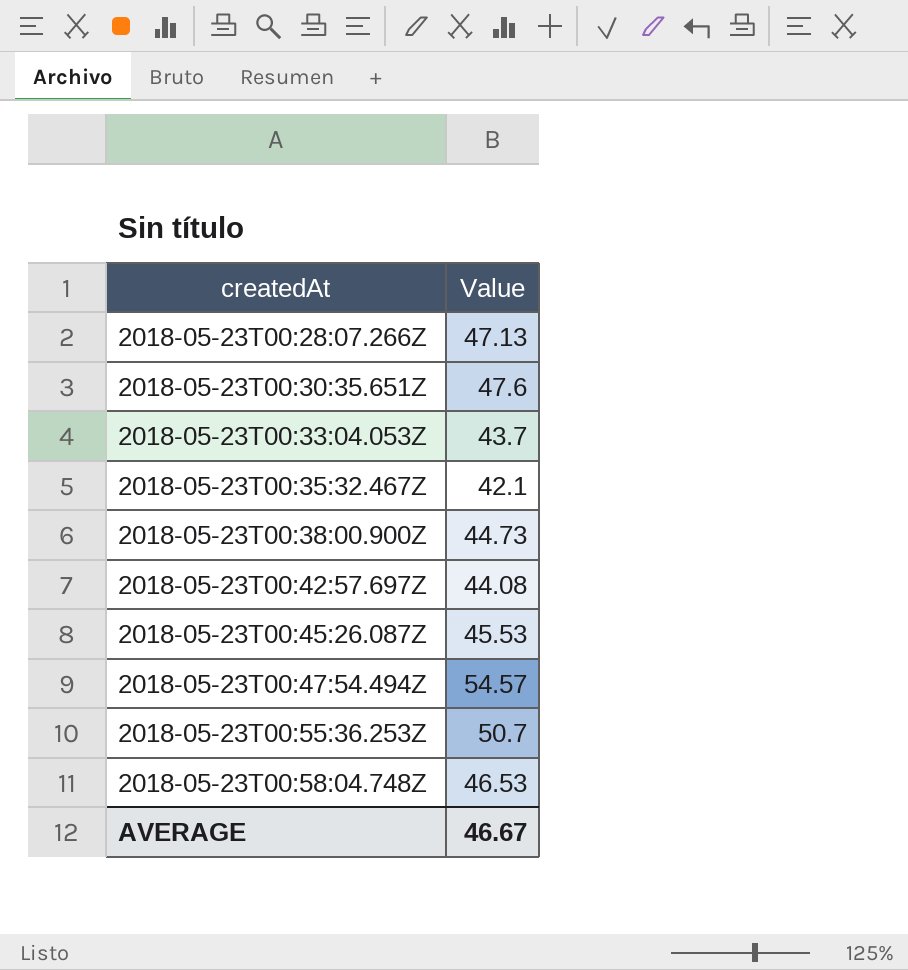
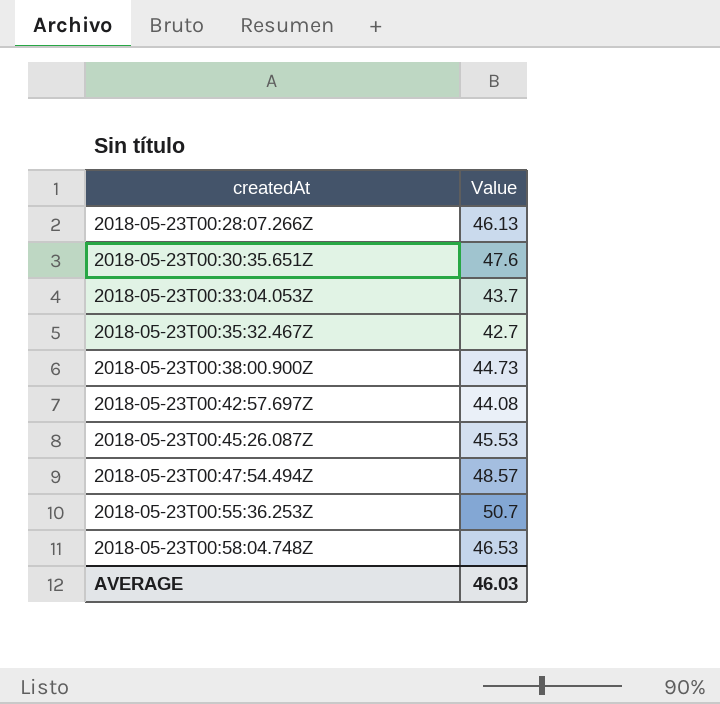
2018-05-23T00:28:07.266Z | Value: 47.13 -> 46.13
2018-05-23T00:35:32.467Z | Value: 42.1 -> 42.7
2018-05-23T00:47:54.494Z | Value: 54.57 -> 48.57
AVERAGE | Value: 46.67 -> 46.03

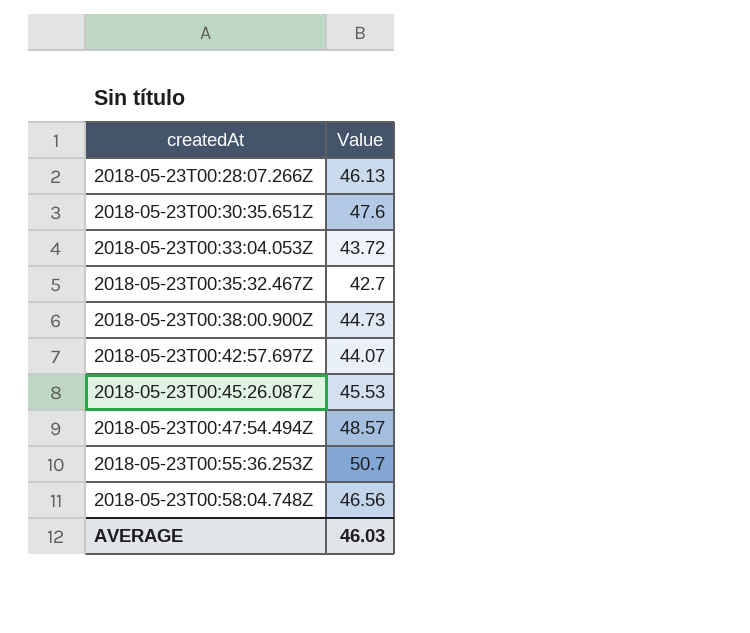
2018-05-23T00:33:04.053Z | Value: 43.7 -> 43.72
2018-05-23T00:42:57.697Z | Value: 44.08 -> 44.07
2018-05-23T00:58:04.748Z | Value: 46.53 -> 46.56

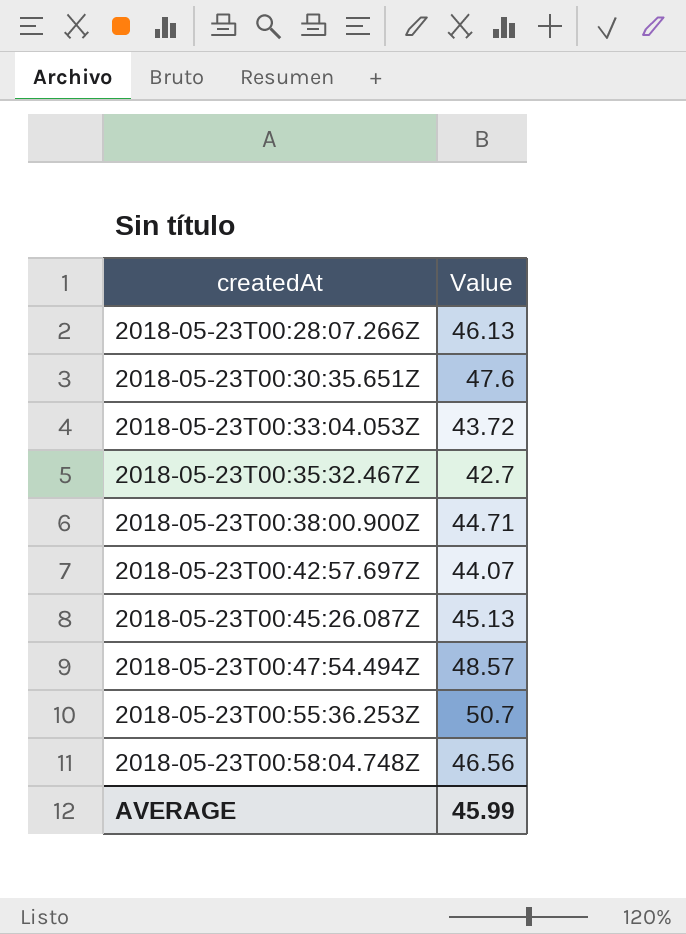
2018-05-23T00:38:00.900Z | Value: 44.73 -> 44.71
2018-05-23T00:45:26.087Z | Value: 45.53 -> 45.13
AVERAGE | Value: 46.03 -> 45.99

